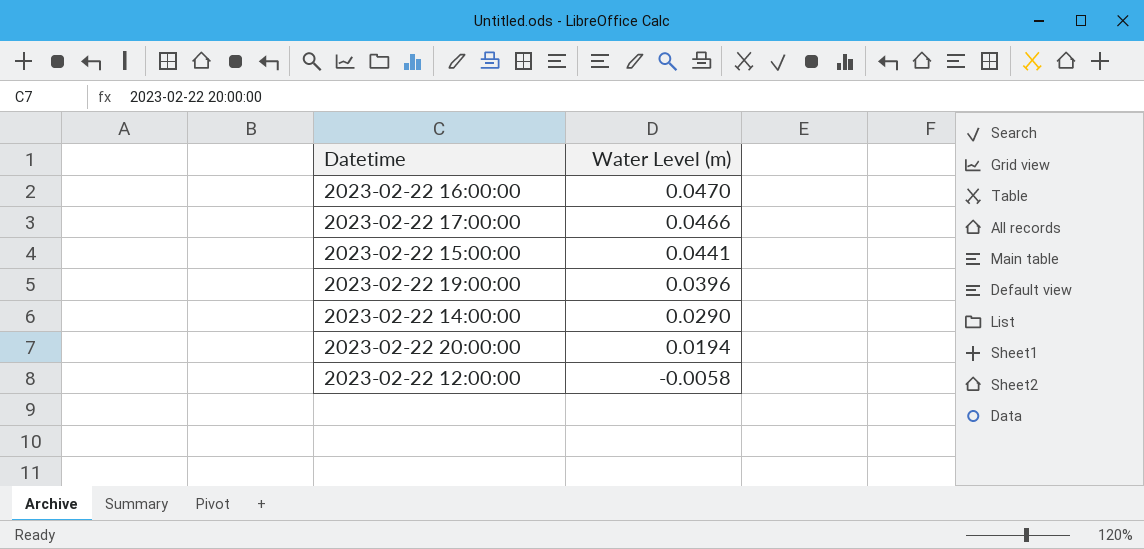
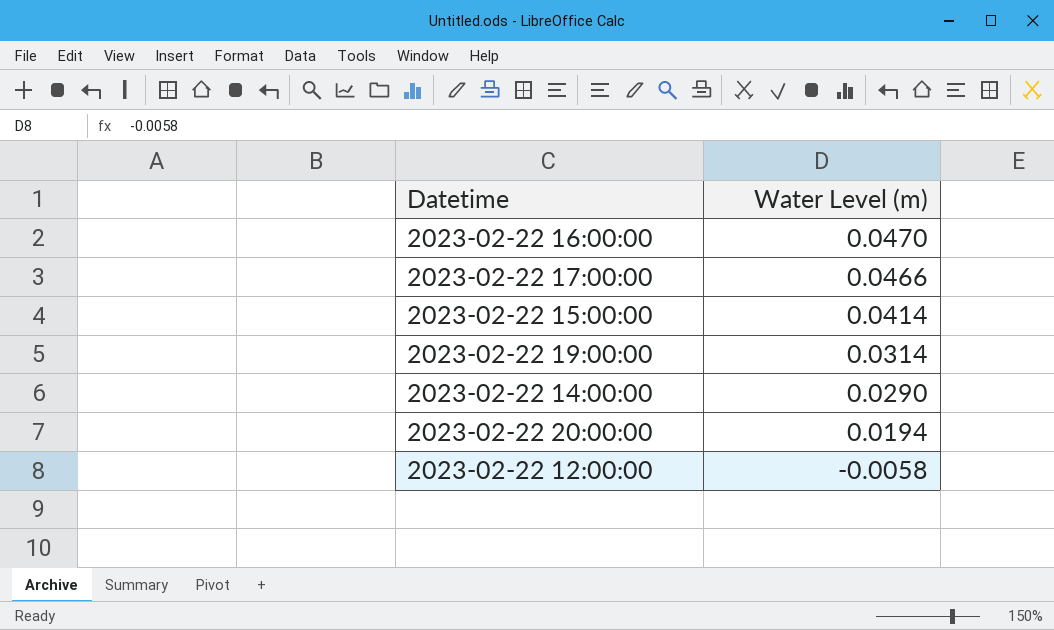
2023-02-22 15:00:00 | Water Level (m): 0.0441 -> 0.0414
2023-02-22 19:00:00 | Water Level (m): 0.0396 -> 0.0314

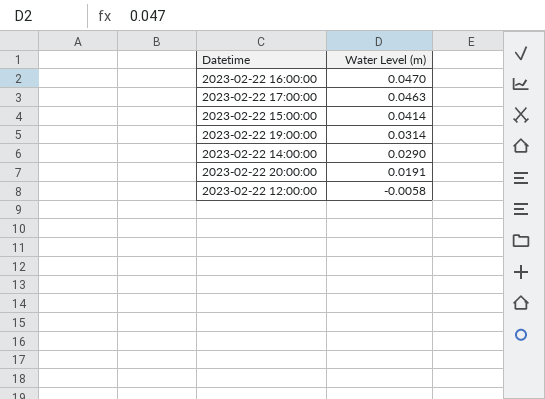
2023-02-22 17:00:00 | Water Level (m): 0.0466 -> 0.0463
2023-02-22 20:00:00 | Water Level (m): 0.0194 -> 0.0191

